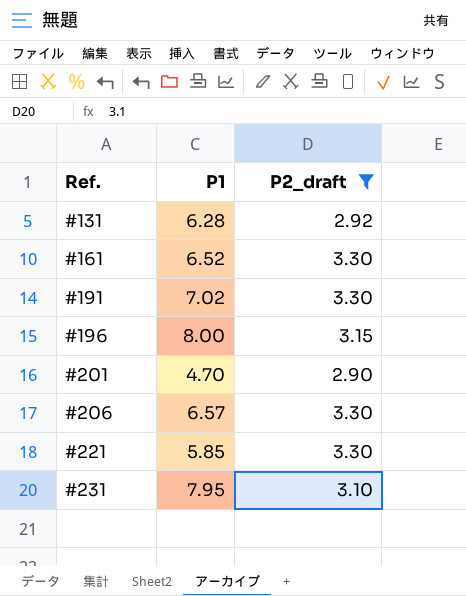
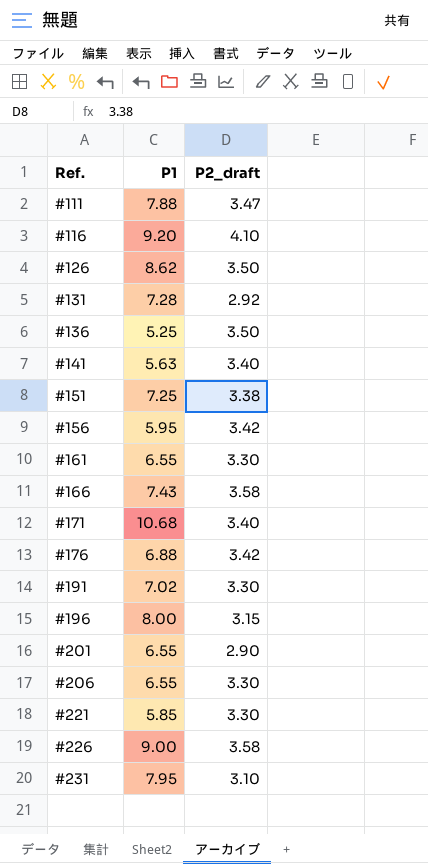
filter: P2_draft <= 3.30 -> none
#131 | P1: 6.28 -> 7.28
#161 | P1: 6.52 -> 6.55
#201 | P1: 4.70 -> 6.55
#206 | P1: 6.57 -> 6.55

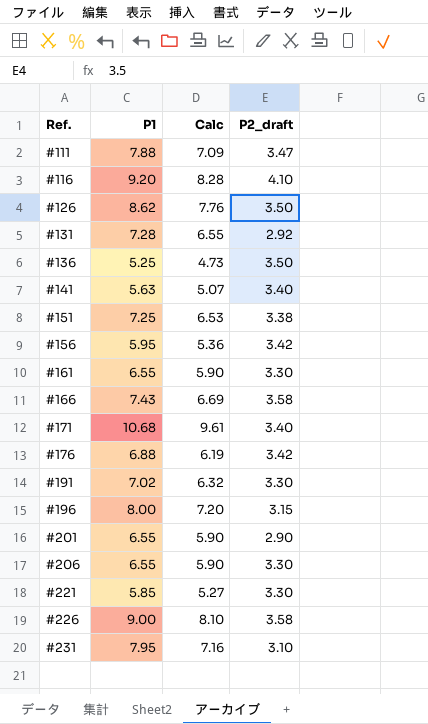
column Calc | formula: none -> [P1] * 0.9

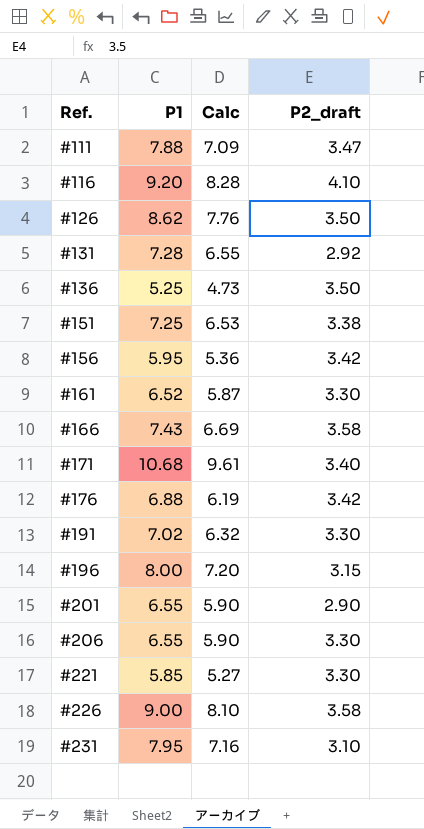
row #141: 5.63 | 5.07 | 3.40 -> none
#161 | P1: 6.55 -> 6.52
#161 | Calc: 5.90 -> 5.87

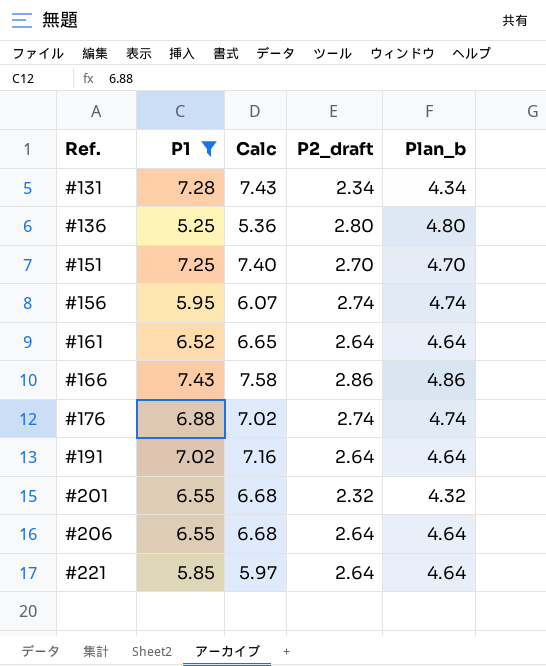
filter: none -> P1 <= 7.43
column Calc | formula: [P1] * 0.9 -> [P1] * 1.02
column Plan_b | formula: none -> [P2_draft] + 2
#131 | P2_draft: 2.92 -> 2.34
#136 | P2_draft: 3.50 -> 2.80
#151 | P2_draft: 3.38 -> 2.70
#156 | P2_draft: 3.42 -> 2.74
#161 | P2_draft: 3.30 -> 2.64
#166 | P2_draft: 3.58 -> 2.86
#176 | P2_draft: 3.42 -> 2.74
#191 | P2_draft: 3.30 -> 2.64
#201 | P2_draft: 2.90 -> 2.32
#206 | P2_draft: 3.30 -> 2.64
#221 | P2_draft: 3.30 -> 2.64

